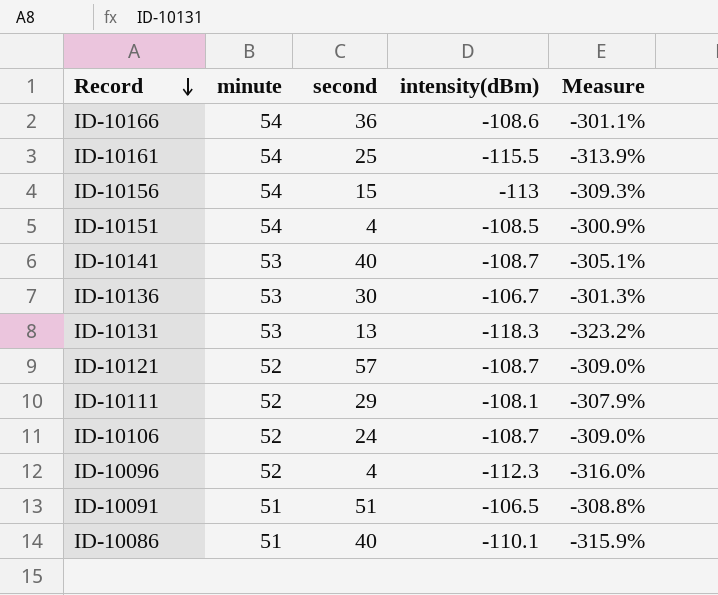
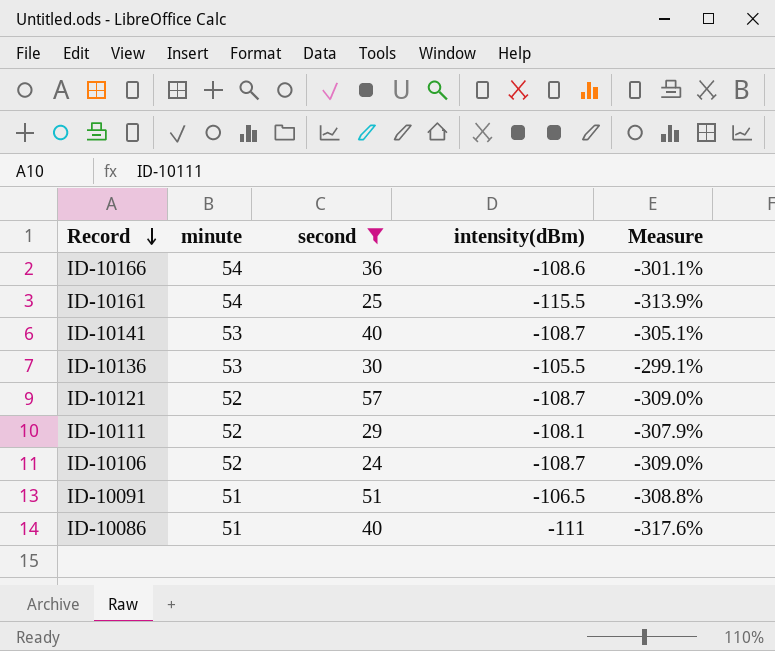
filter: none -> second >= 24
ID-10136 | intensity(dBm): -106.7 -> -105.5
ID-10136 | Measure: -301.3% -> -299.1%
ID-10086 | intensity(dBm): -110.1 -> -111
ID-10086 | Measure: -315.9% -> -317.6%

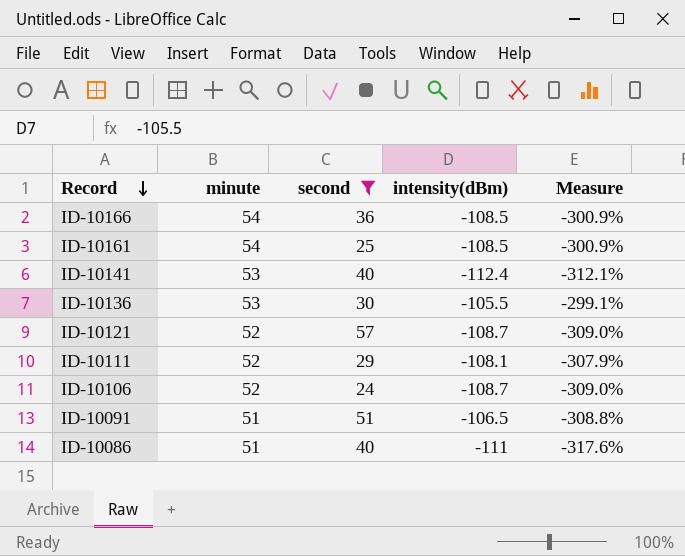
ID-10166 | intensity(dBm): -108.6 -> -108.5
ID-10166 | Measure: -301.1% -> -300.9%
ID-10161 | intensity(dBm): -115.5 -> -108.5
ID-10161 | Measure: -313.9% -> -300.9%
ID-10141 | intensity(dBm): -108.7 -> -112.4
ID-10141 | Measure: -305.1% -> -312.1%

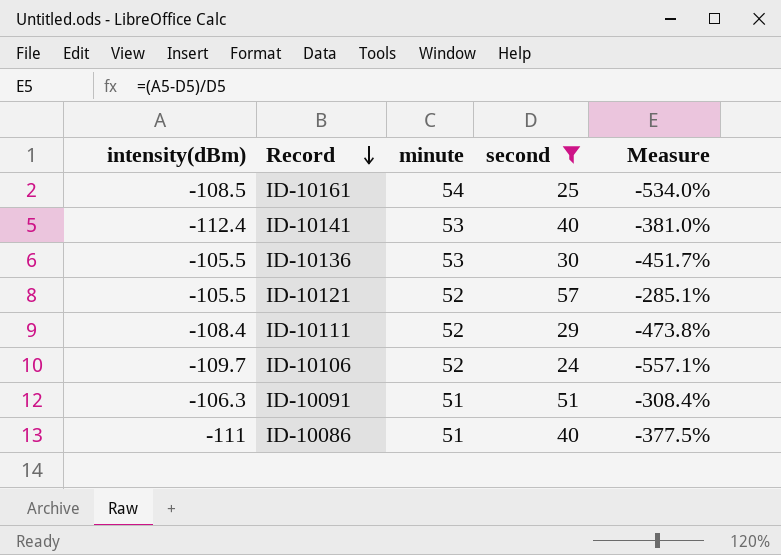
column intensity(dBm) | position: 4 -> 1
column Measure | formula: ([intensity(dBm)] - [minute]) / [minute] -> ([intensity(dBm)] - [second]) / [second]
row ID-10166: 54 | 36 | -108.5 | -300.9% -> none
ID-10121 | intensity(dBm): -108.7 -> -105.5
ID-10111 | intensity(dBm): -108.1 -> -108.4
ID-10106 | intensity(dBm): -108.7 -> -109.7
ID-10091 | intensity(dBm): -106.5 -> -106.3

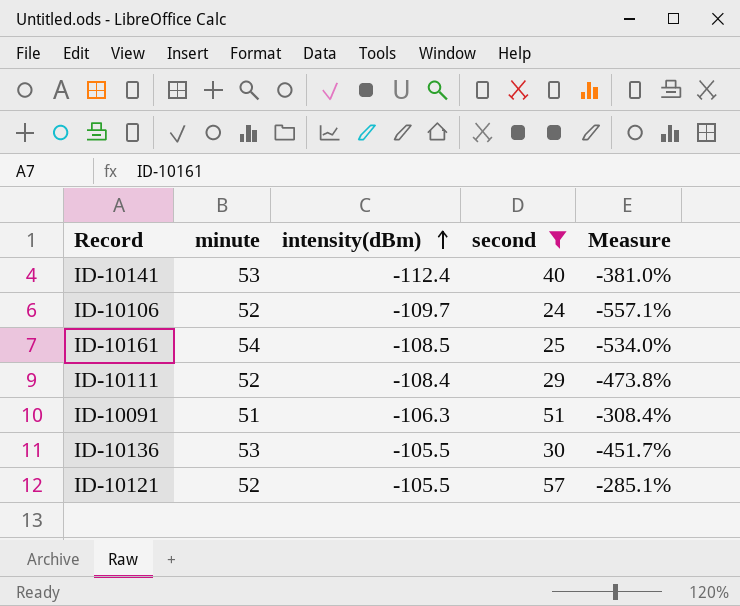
row order: Record descending -> intensity(dBm) ascending
column intensity(dBm) | position: 1 -> 3
row ID-10086: -111 | 51 | 40 | -377.5% -> none

